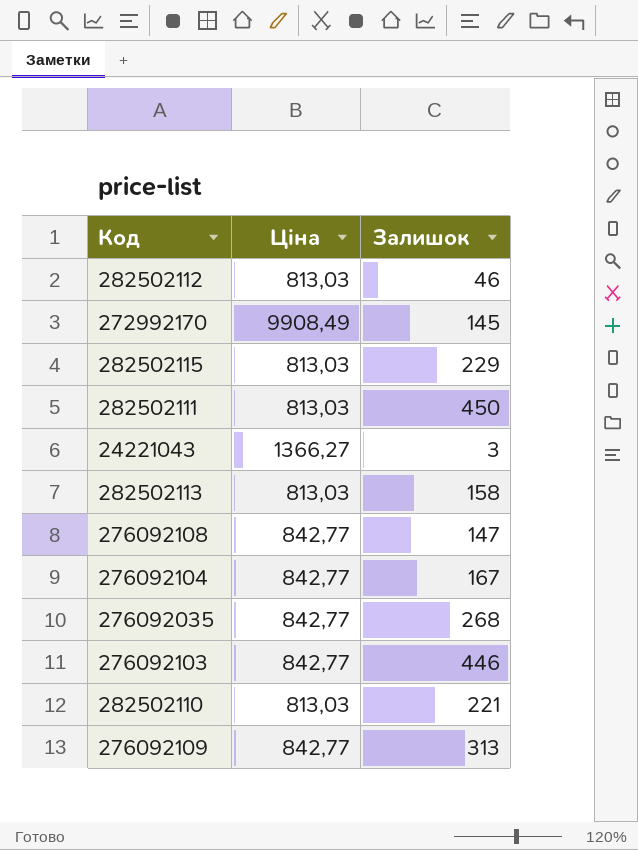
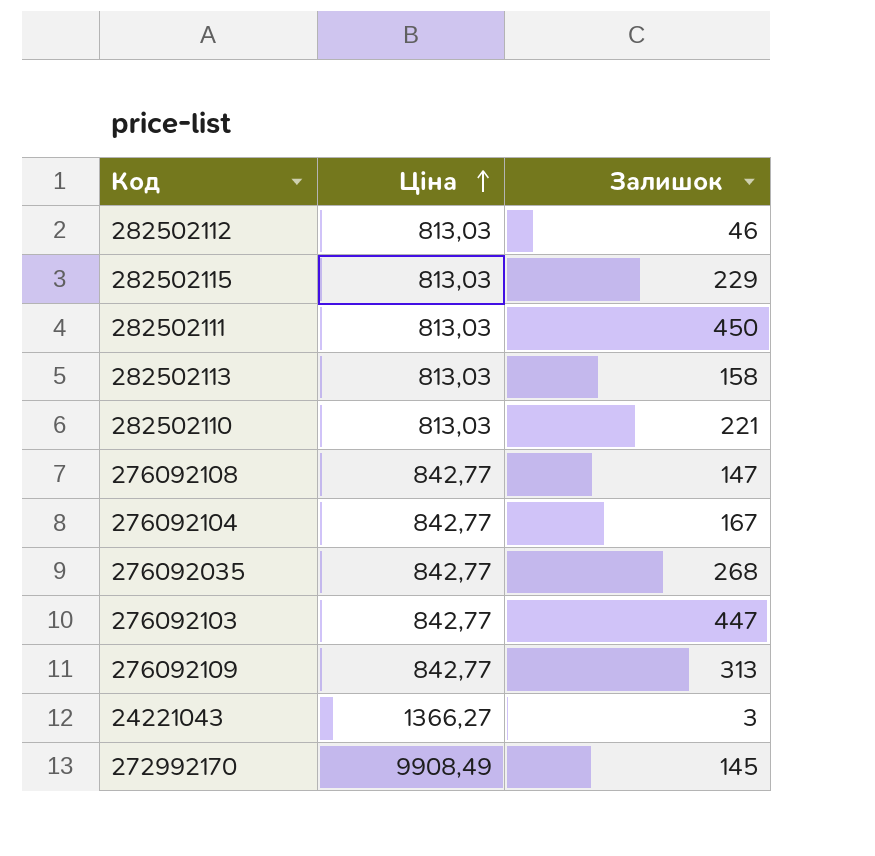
row order: none -> Ціна ascending
276092103 | Залишок: 446 -> 447

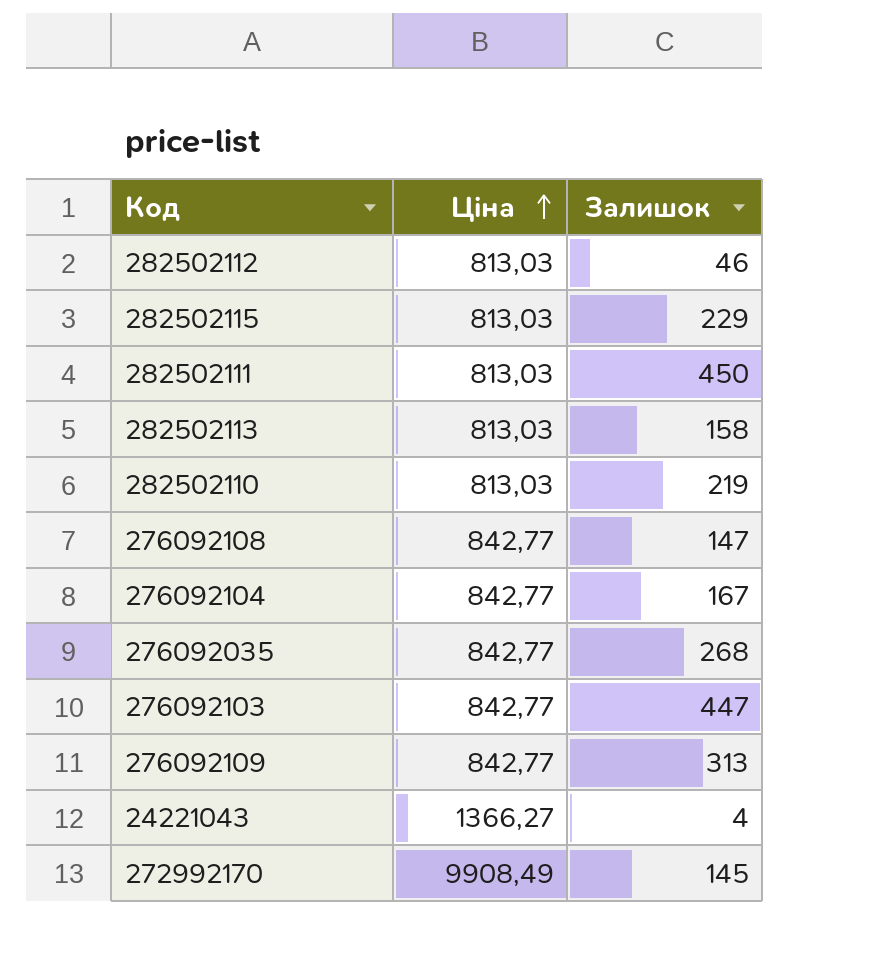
282502110 | Залишок: 221 -> 219
24221043 | Залишок: 3 -> 4

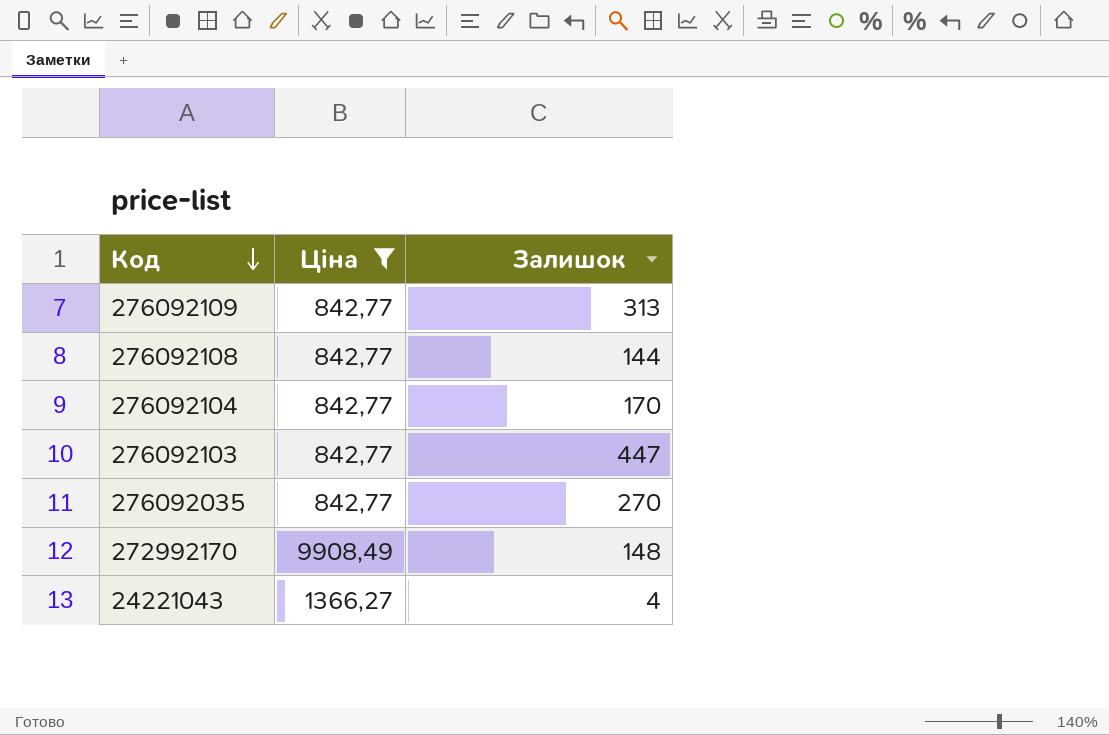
filter: none -> Ціна != 813,03
row order: Ціна ascending -> Код descending
276092108 | Залишок: 147 -> 144
276092104 | Залишок: 167 -> 170
276092035 | Залишок: 268 -> 270
272992170 | Залишок: 145 -> 148

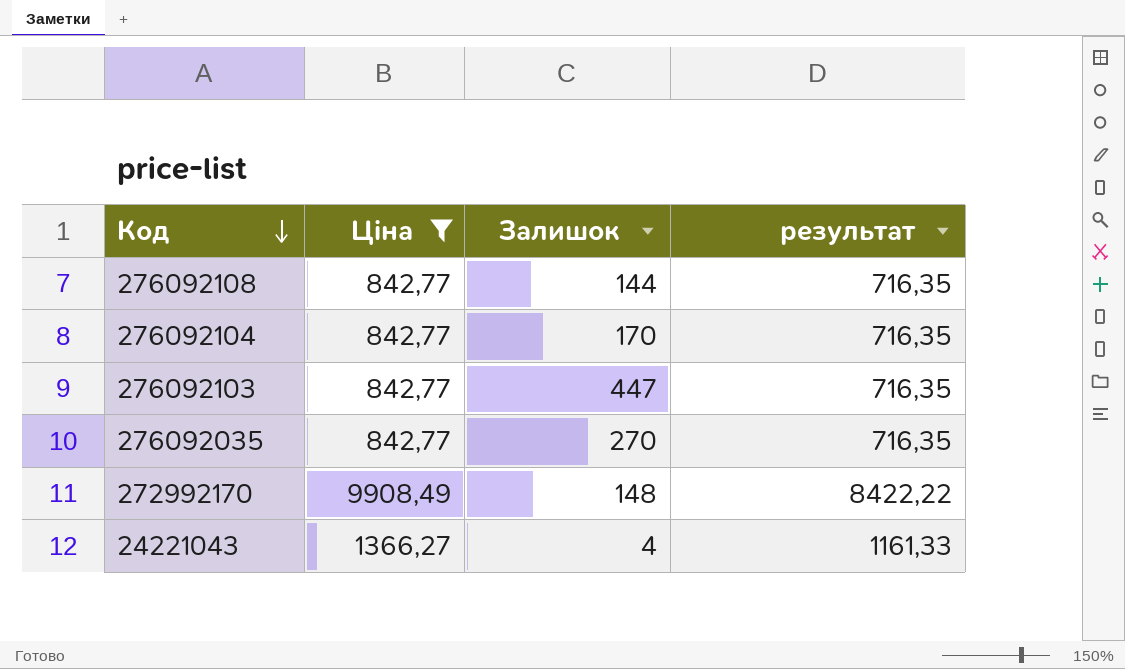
column результат | formula: none -> [Ціна] * 0,85
row 276092109: 842,77 | 313 -> none

